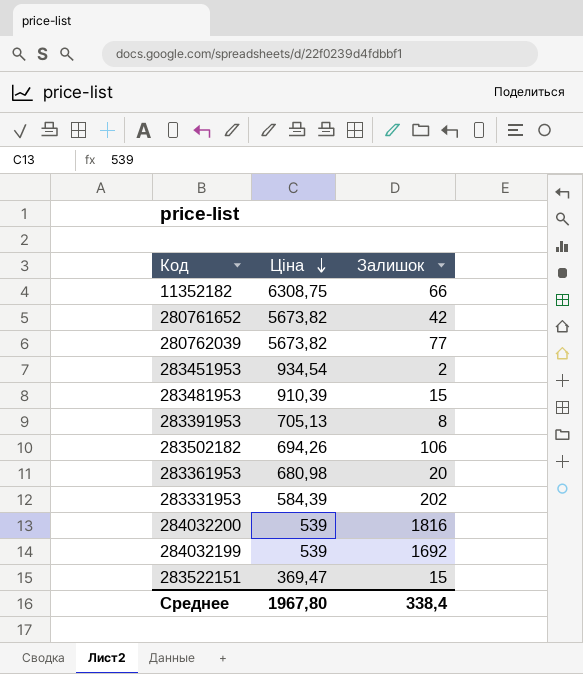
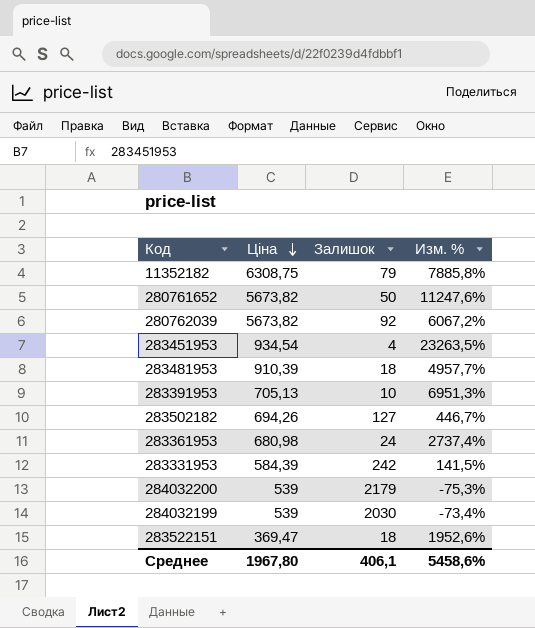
column Изм. % | formula: none -> ([Ціна] - [Залишок]) / [Залишок]
11352182 | Залишок: 66 -> 79
280761652 | Залишок: 42 -> 50
280762039 | Залишок: 77 -> 92
283451953 | Залишок: 2 -> 4
283481953 | Залишок: 15 -> 18
283391953 | Залишок: 8 -> 10
283502182 | Залишок: 106 -> 127
283361953 | Залишок: 20 -> 24
283331953 | Залишок: 202 -> 242
284032200 | Залишок: 1816 -> 2179
284032199 | Залишок: 1692 -> 2030
283522151 | Залишок: 15 -> 18
Среднее | Залишок: 338,4 -> 406,1

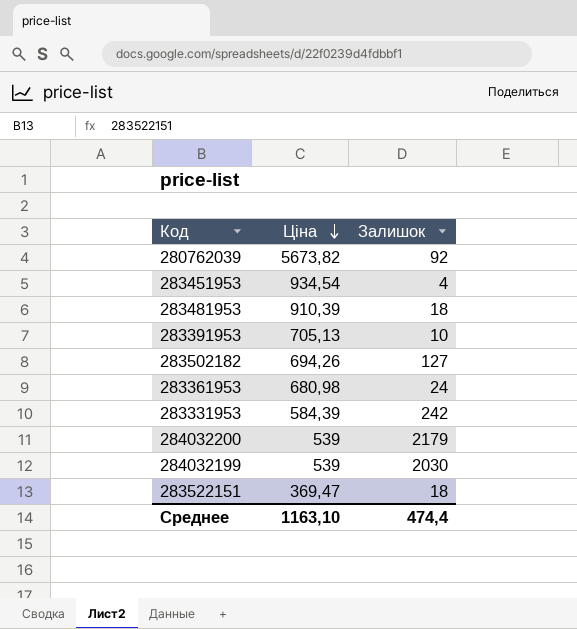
column Изм. % | formula: ([Ціна] - [Залишок]) / [Залишок] -> none
row 11352182: 6308,75 | 79 | 7885,8% -> none
row 280761652: 5673,82 | 50 | 11247,6% -> none
Среднее | Ціна: 1967,80 -> 1163,10
Среднее | Залишок: 406,1 -> 474,4

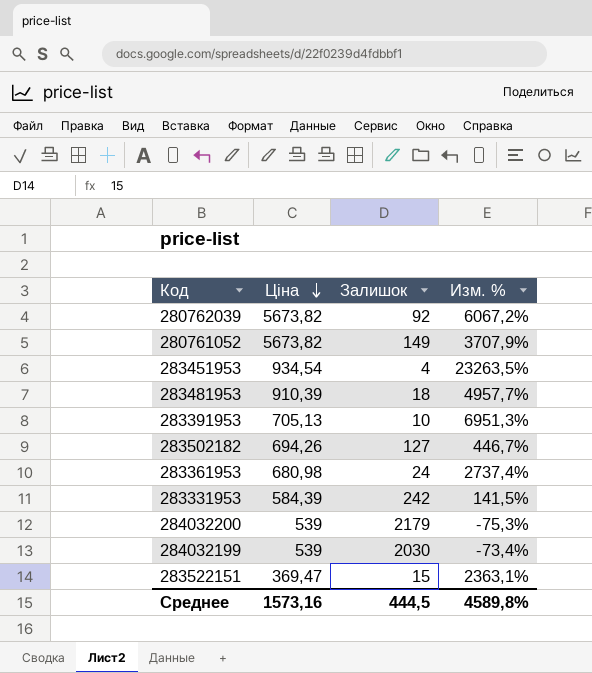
column Изм. % | formula: none -> ([Ціна] - [Залишок]) / [Залишок]
row 280761052: none -> 5673,82 | 149 | 3707,9%
283522151 | Залишок: 18 -> 15
Среднее | Ціна: 1163,10 -> 1573,16
Среднее | Залишок: 474,4 -> 444,5

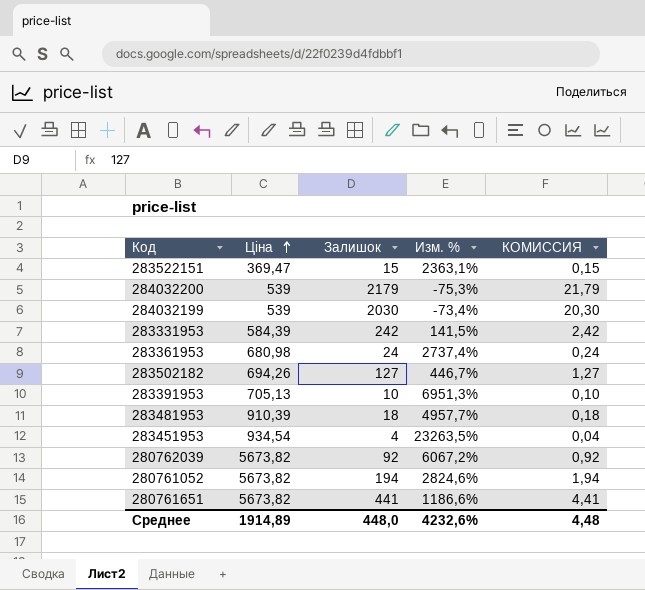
row order: Ціна descending -> Ціна ascending
column КОМИССИЯ | formula: none -> [Залишок] * 0,01
280761052 | Залишок: 149 -> 194
280761052 | Изм. %: 3707,9% -> 2824,6%
row 280761651: none -> 5673,82 | 441 | 1186,6% | 4,41
Среднее | Ціна: 1573,16 -> 1914,89
Среднее | Залишок: 444,5 -> 448,0
Среднее | Изм. %: 4589,8% -> 4232,6%

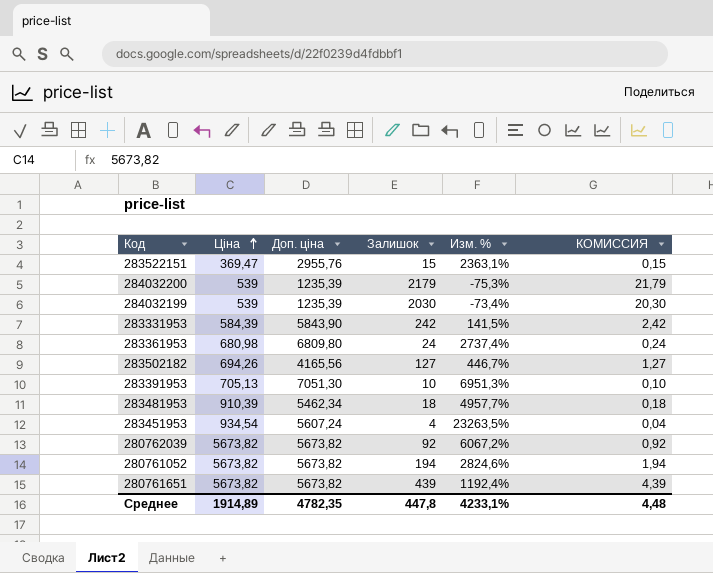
column Доп. ціна | position: none -> 3
280761651 | Залишок: 441 -> 439
280761651 | Изм. %: 1186,6% -> 1192,4%
280761651 | КОМИССИЯ: 4,41 -> 4,39
Среднее | Залишок: 448,0 -> 447,8
Среднее | Изм. %: 4232,6% -> 4233,1%

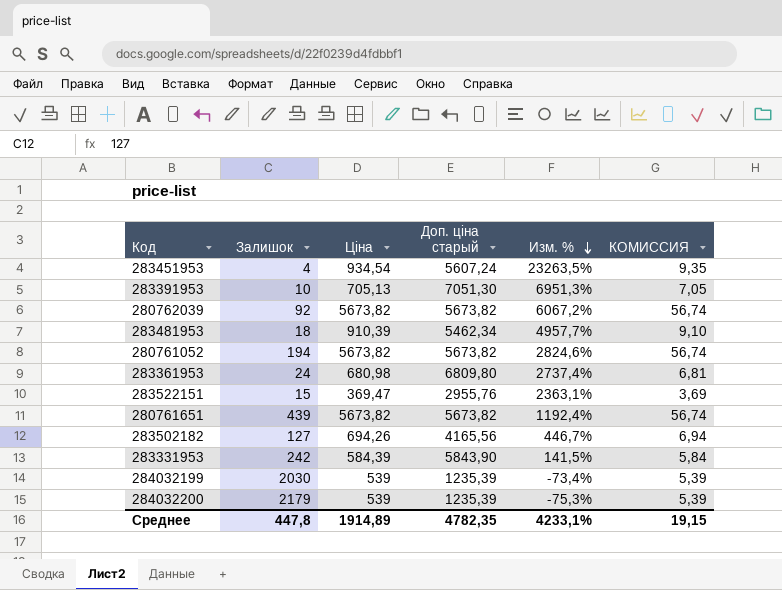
row order: Ціна ascending -> Изм. % descending
column Залишок | position: 4 -> 2
column name: Доп. ціна -> Доп. ціна старый
column КОМИССИЯ | formula: [Залишок] * 0,01 -> [Ціна] * 0,01
Среднее | КОМИССИЯ: 4,48 -> 19,15

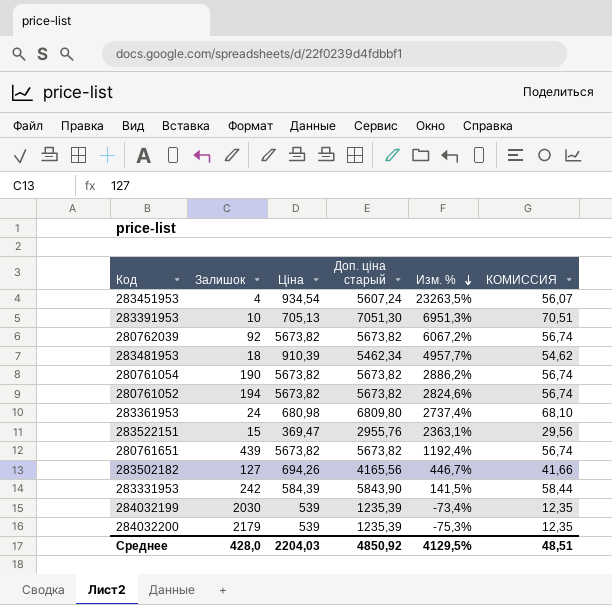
column КОМИССИЯ | formula: [Ціна] * 0,01 -> [Доп. ціна старый] * 0,01
row 280761054: none -> 190 | 5673,82 | 5673,82 | 2886,2% | 56,74
Среднее | Залишок: 447,8 -> 428,0
Среднее | Ціна: 1914,89 -> 2204,03
Среднее | Доп. ціна старый: 4782,35 -> 4850,92
Среднее | Изм. %: 4233,1% -> 4129,5%
Среднее | КОМИССИЯ: 19,15 -> 48,51

